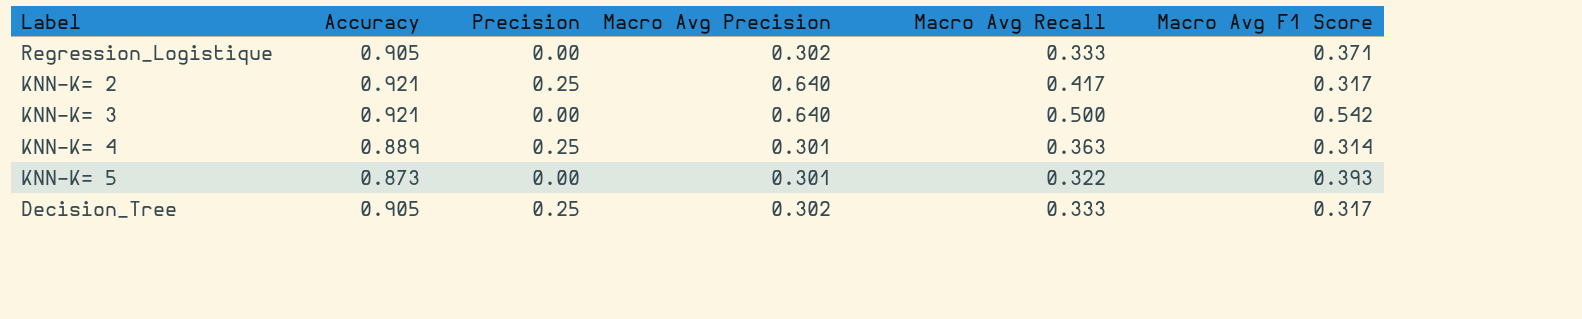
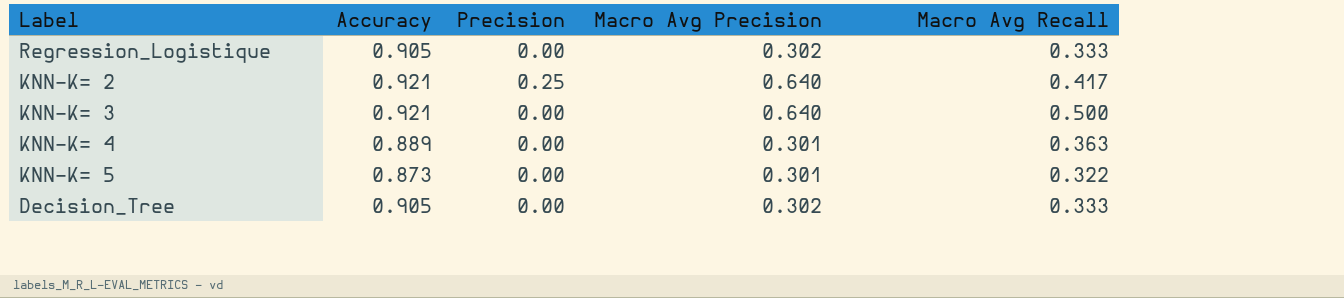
column Macro Avg F1 Score | position: 6 -> none
KNN-K= 4 | Precision: 0.25 -> 0.00
Decision_Tree | Precision: 0.25 -> 0.00

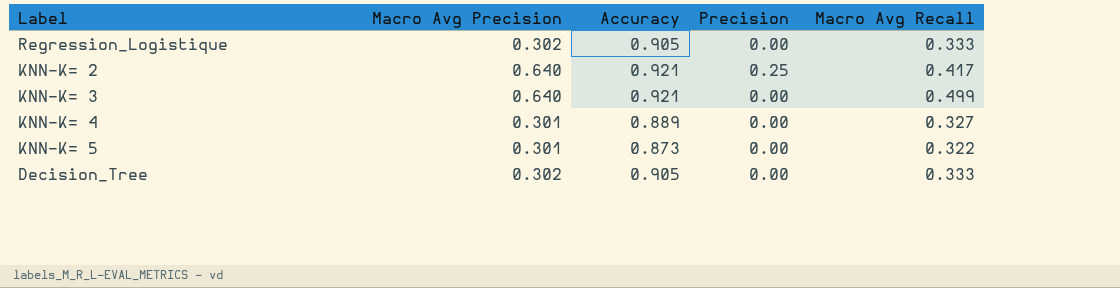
column Macro Avg Precision | position: 4 -> 2
KNN-K= 3 | Macro Avg Recall: 0.500 -> 0.499
KNN-K= 4 | Macro Avg Recall: 0.363 -> 0.327

